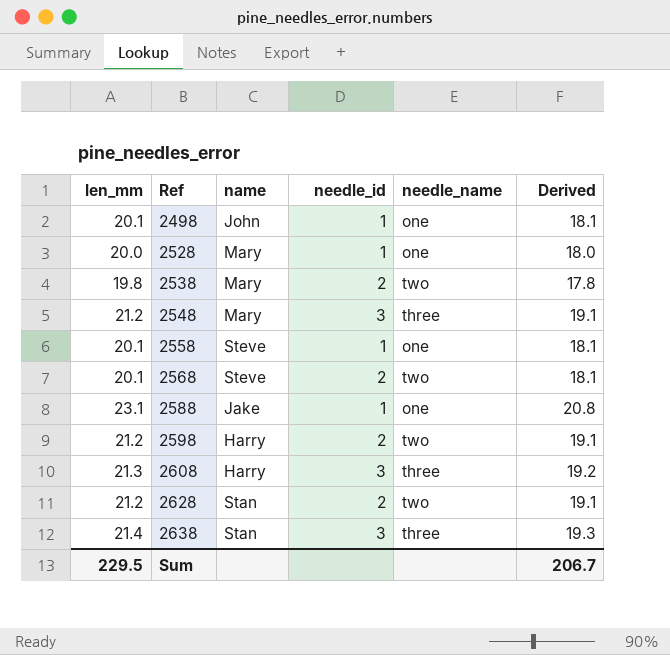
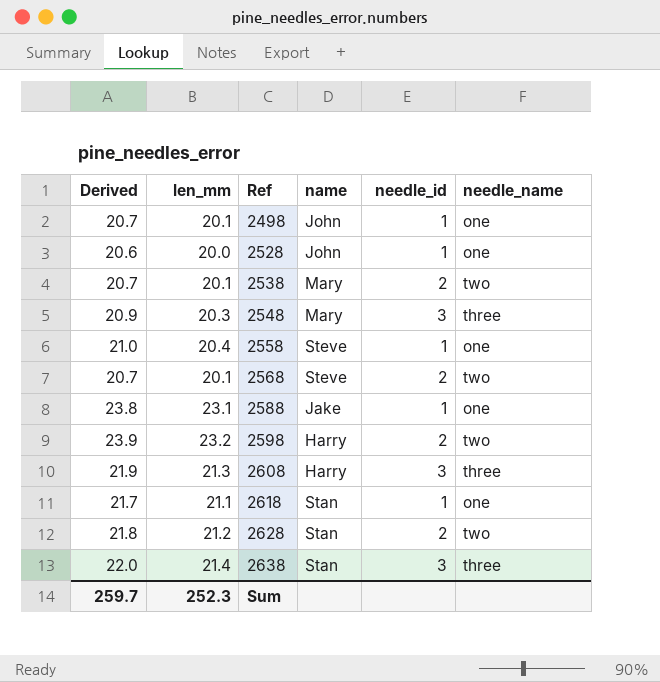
column Derived | formula: [len_mm] * 0.9 -> [len_mm] * 1.03
column Derived | position: 6 -> 1
2528 | name: Mary -> John
2538 | len_mm: 19.8 -> 20.1
2548 | len_mm: 21.2 -> 20.3
2558 | len_mm: 20.1 -> 20.4
2598 | len_mm: 21.2 -> 23.2
row 2618: none -> 21.7 | 21.1 | Stan | 1 | one
Sum | Derived: 206.7 -> 259.7
Sum | len_mm: 229.5 -> 252.3

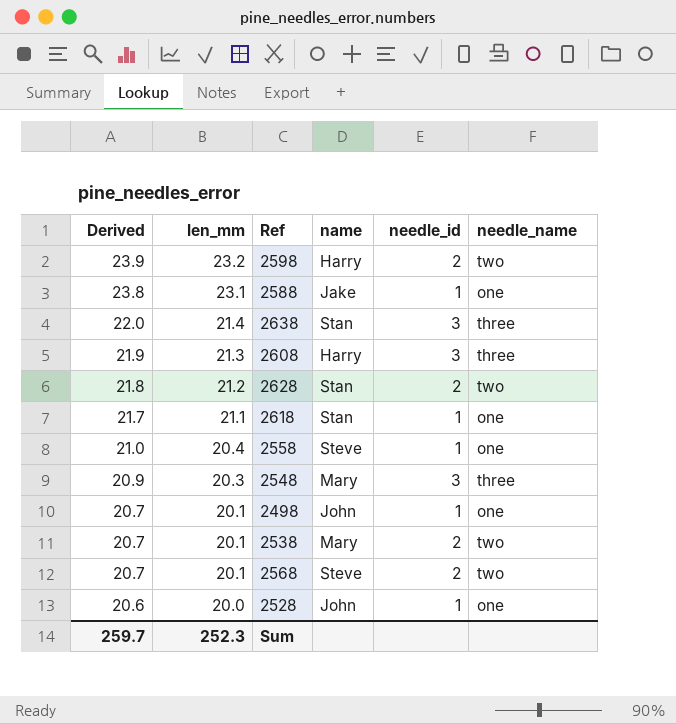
row order: Ref ascending -> Derived descending

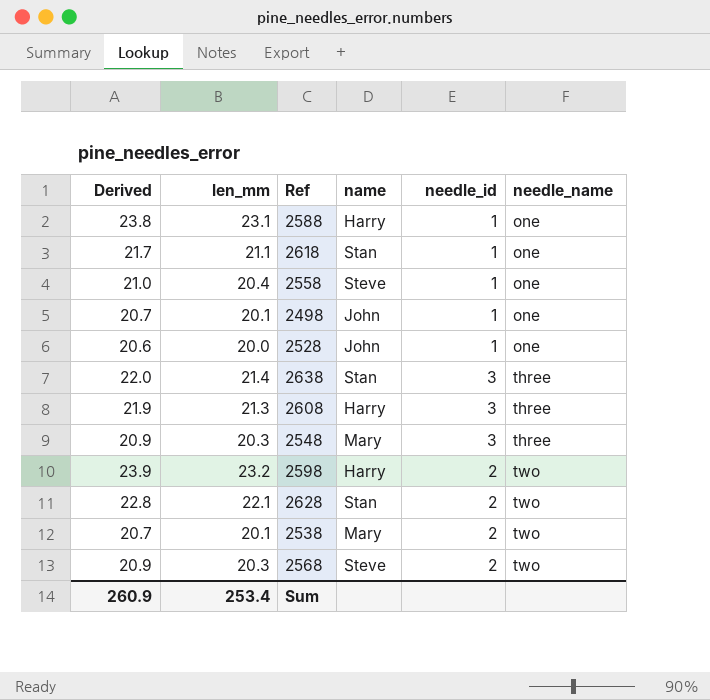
row order: Derived descending -> needle_name ascending
2588 | name: Jake -> Harry
2628 | Derived: 21.8 -> 22.8
2628 | len_mm: 21.2 -> 22.1
2568 | Derived: 20.7 -> 20.9
2568 | len_mm: 20.1 -> 20.3
Sum | Derived: 259.7 -> 260.9
Sum | len_mm: 252.3 -> 253.4

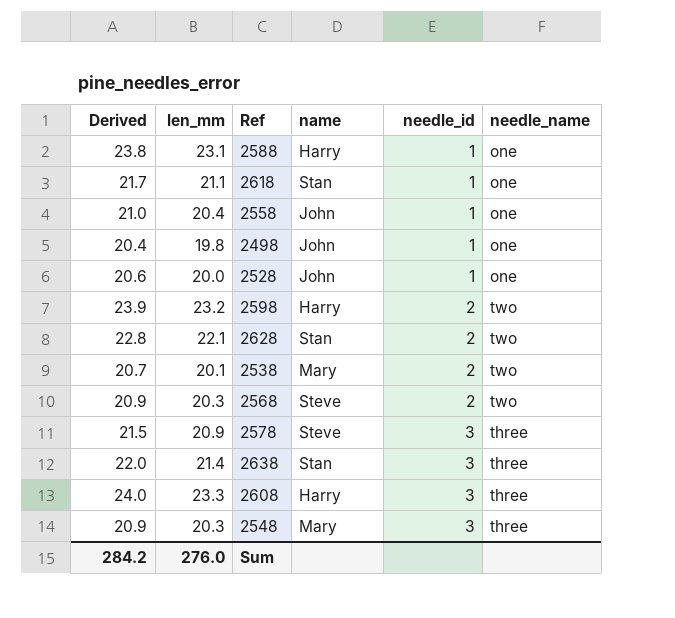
row order: needle_name ascending -> needle_id ascending
2558 | name: Steve -> John
2498 | Derived: 20.7 -> 20.4
2498 | len_mm: 20.1 -> 19.8
row 2578: none -> 21.5 | 20.9 | Steve | 3 | three
2608 | Derived: 21.9 -> 24.0
2608 | len_mm: 21.3 -> 23.3
Sum | Derived: 260.9 -> 284.2
Sum | len_mm: 253.4 -> 276.0

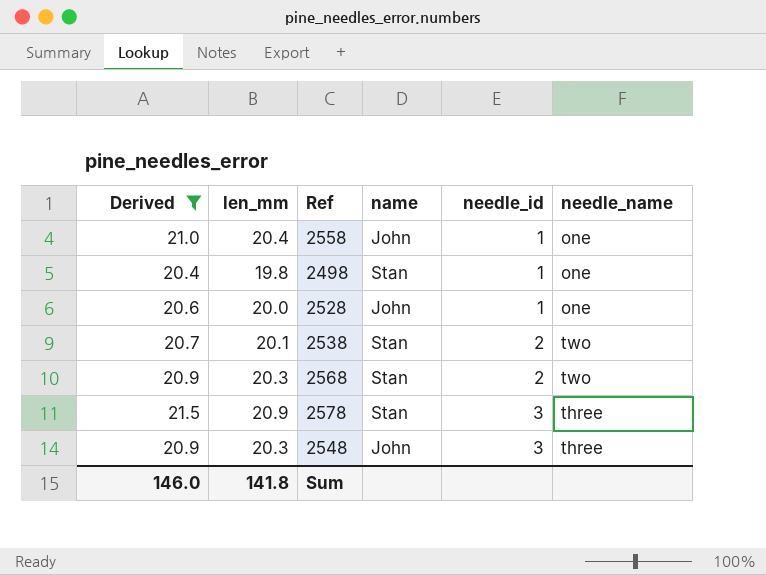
filter: none -> Derived <= 21.5
2498 | name: John -> Stan
2538 | name: Mary -> Stan
2568 | name: Steve -> Stan
2578 | name: Steve -> Stan
2548 | name: Mary -> John
Sum | Derived: 284.2 -> 146.0
Sum | len_mm: 276.0 -> 141.8

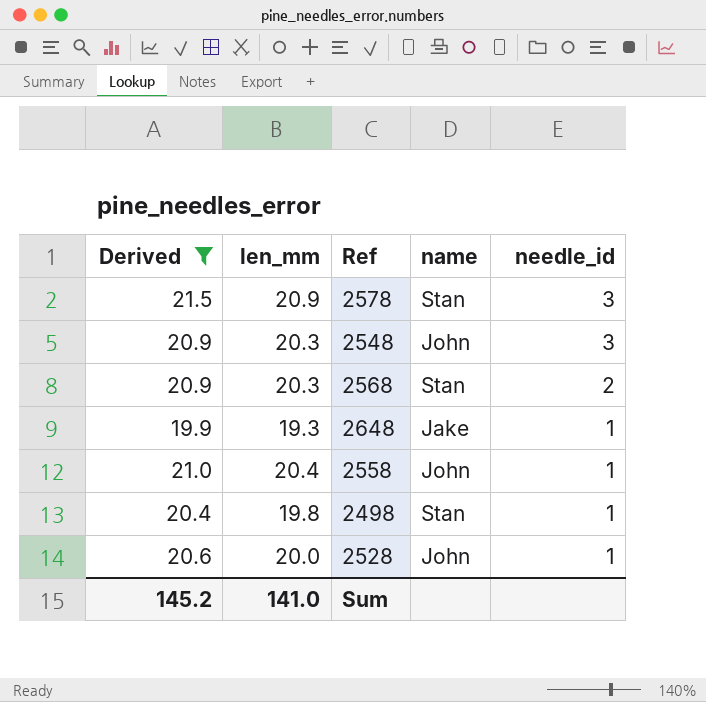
row order: needle_id ascending -> needle_id descending
column needle_name | position: 6 -> none
row 2538: 20.7 | 20.1 | Stan | 2 | two -> none
row 2648: none -> 19.9 | 19.3 | Jake | 1
Sum | Derived: 146.0 -> 145.2
Sum | len_mm: 141.8 -> 141.0

